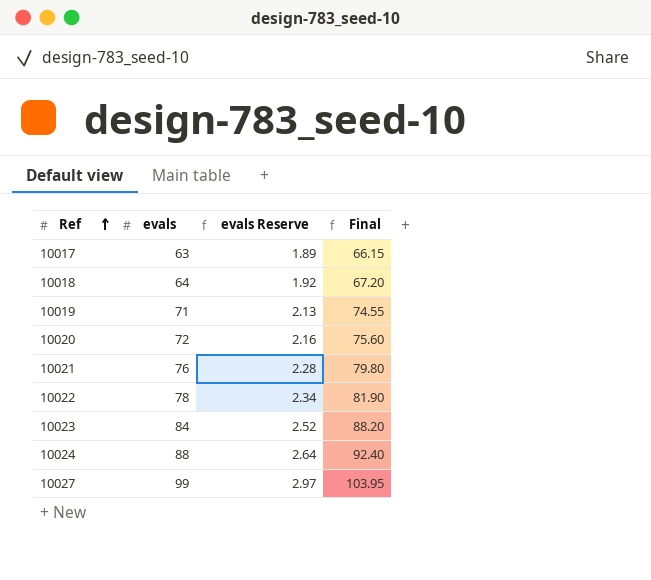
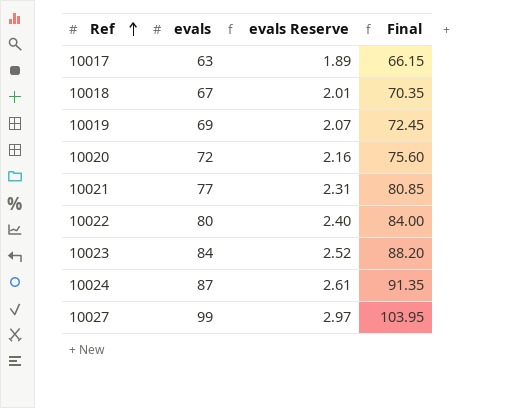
10018 | evals: 64 -> 67
10018 | evals Reserve: 1.92 -> 2.01
10018 | Final: 67.20 -> 70.35
10019 | evals: 71 -> 69
10019 | evals Reserve: 2.13 -> 2.07
10019 | Final: 74.55 -> 72.45
10021 | evals: 76 -> 77
10021 | evals Reserve: 2.28 -> 2.31
10021 | Final: 79.80 -> 80.85
10022 | evals: 78 -> 80
10022 | evals Reserve: 2.34 -> 2.40
10022 | Final: 81.90 -> 84.00
10024 | evals: 88 -> 87
10024 | evals Reserve: 2.64 -> 2.61
10024 | Final: 92.40 -> 91.35

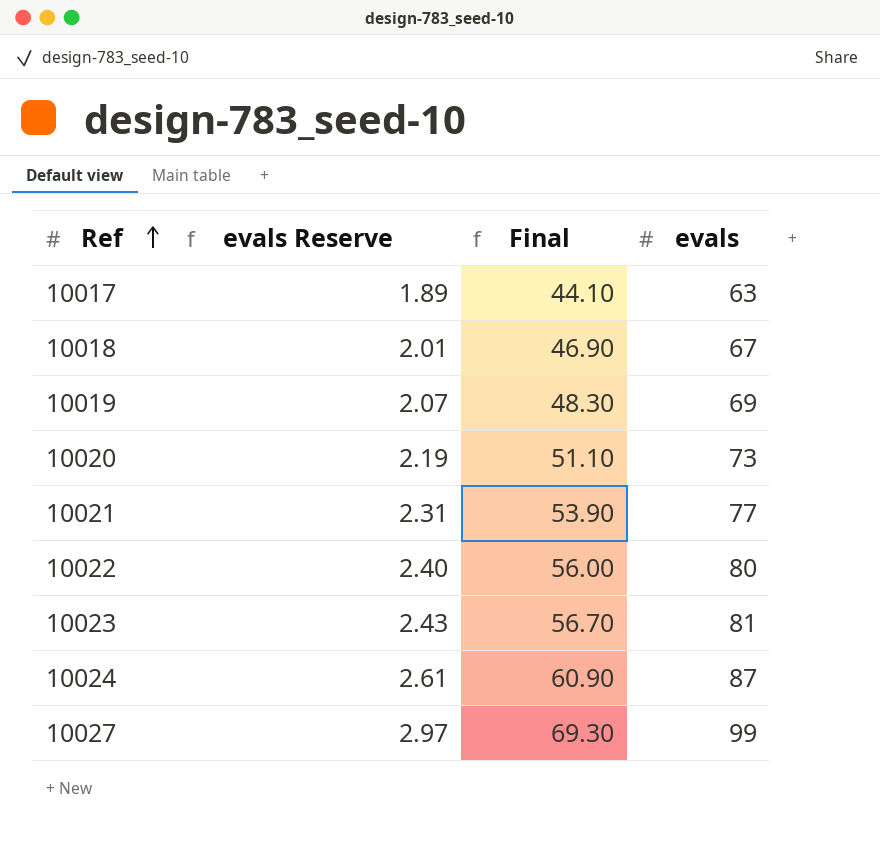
column Final | formula: [evals] * 1.05 -> [evals] * 0.7
column evals | position: 2 -> 4
10020 | evals Reserve: 2.16 -> 2.19
10020 | evals: 72 -> 73
10023 | evals Reserve: 2.52 -> 2.43
10023 | evals: 84 -> 81

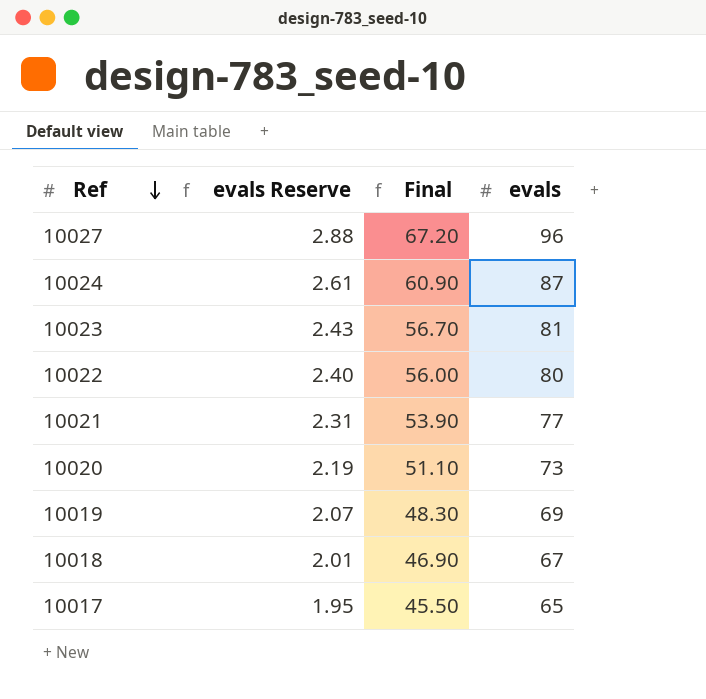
row order: Ref ascending -> Ref descending
10027 | evals Reserve: 2.97 -> 2.88
10027 | Final: 69.30 -> 67.20
10027 | evals: 99 -> 96
10017 | evals Reserve: 1.89 -> 1.95
10017 | Final: 44.10 -> 45.50
10017 | evals: 63 -> 65

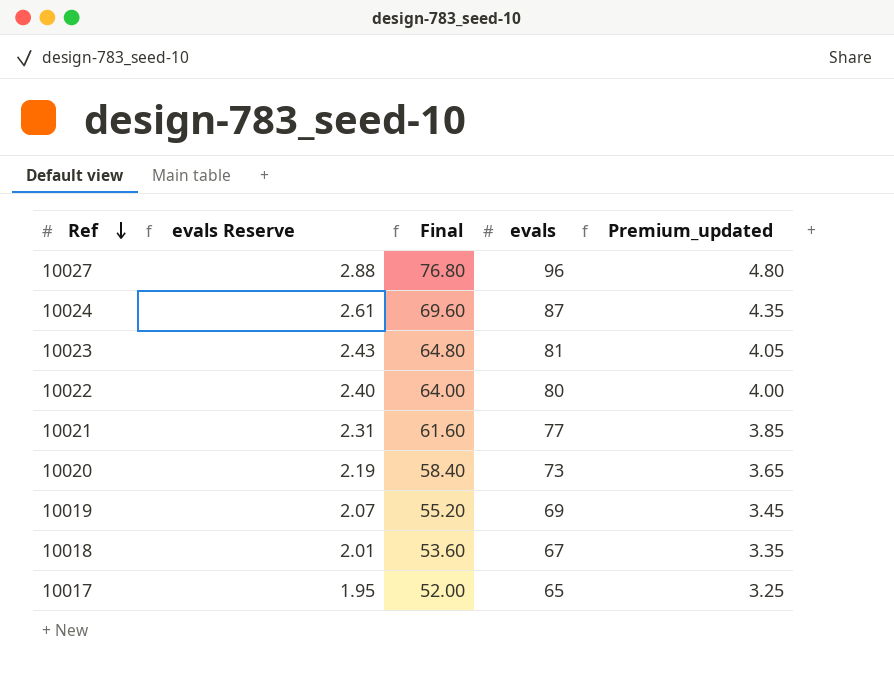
column Final | formula: [evals] * 0.7 -> [evals] * 0.8
column Premium_updated | formula: none -> [evals] * 0.05

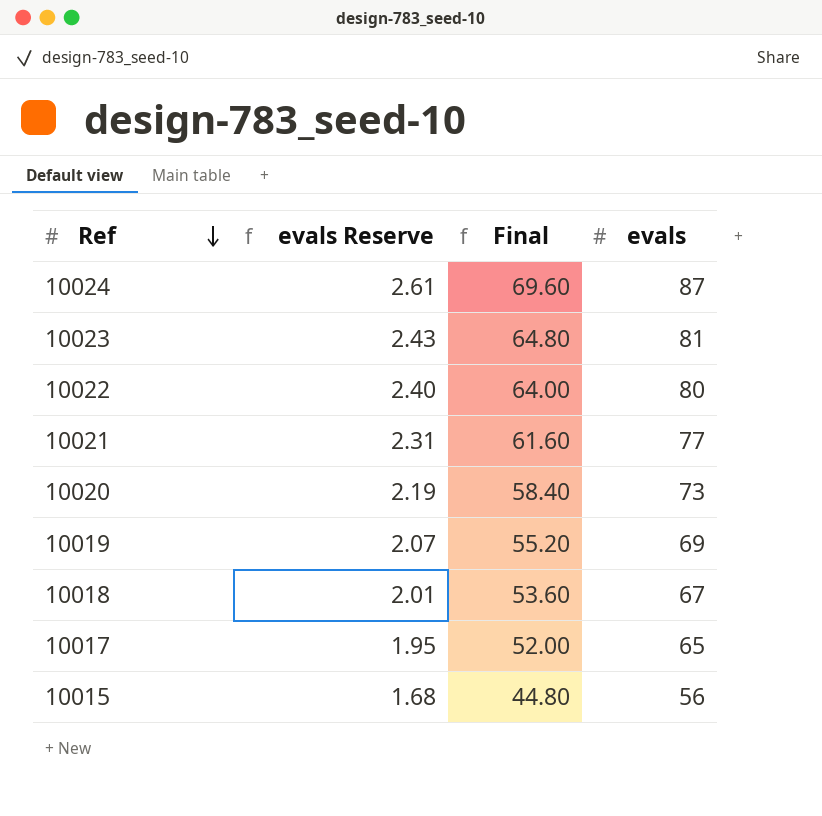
column Premium_updated | formula: [evals] * 0.05 -> none
row 10027: 2.88 | 76.80 | 96 | 4.80 -> none
row 10015: none -> 1.68 | 44.80 | 56

